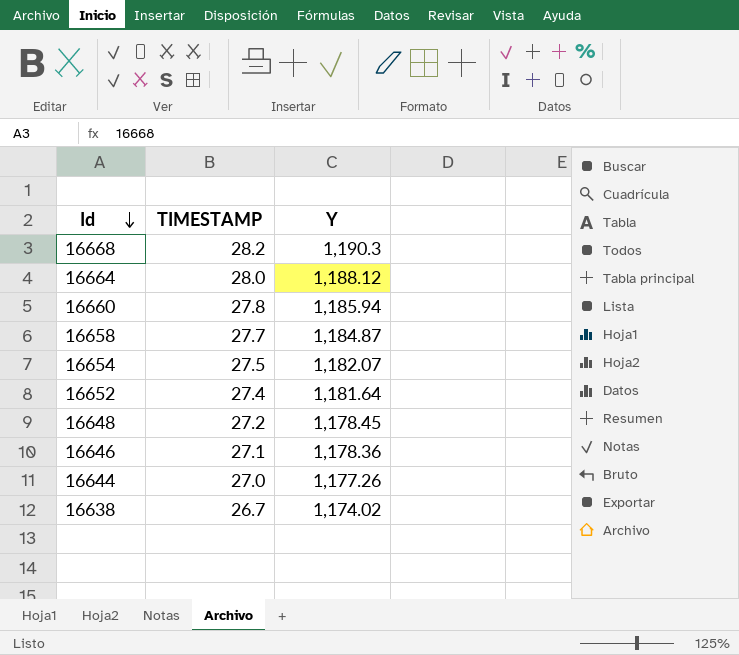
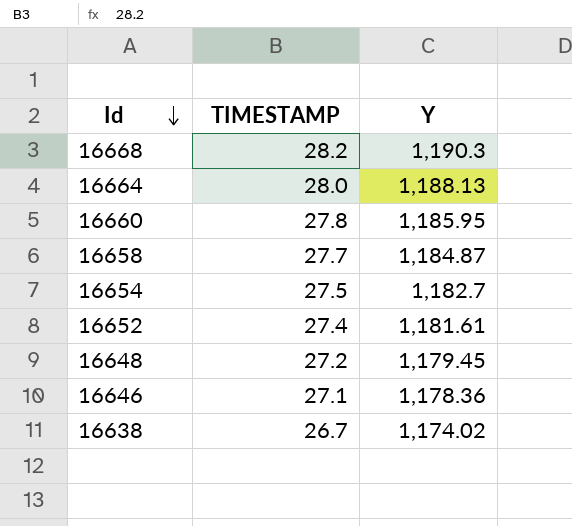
row 16644: 27.0 | 1,177.26 -> none
16664 | Y: 1,188.12 -> 1,188.13
16660 | Y: 1,185.94 -> 1,185.95
16654 | Y: 1,182.07 -> 1,182.7
16652 | Y: 1,181.64 -> 1,181.61
16648 | Y: 1,178.45 -> 1,179.45

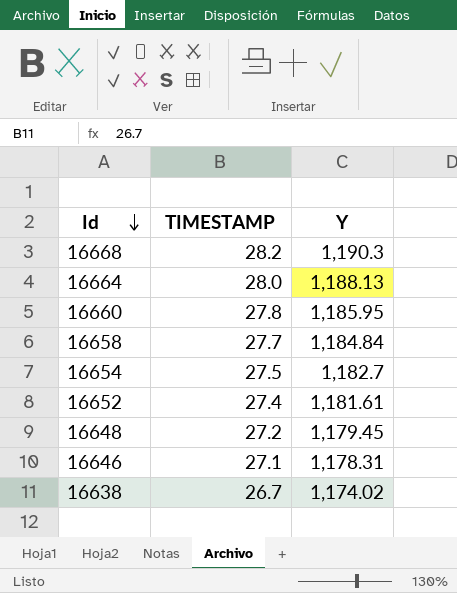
16658 | Y: 1,184.87 -> 1,184.84
16646 | Y: 1,178.36 -> 1,178.31

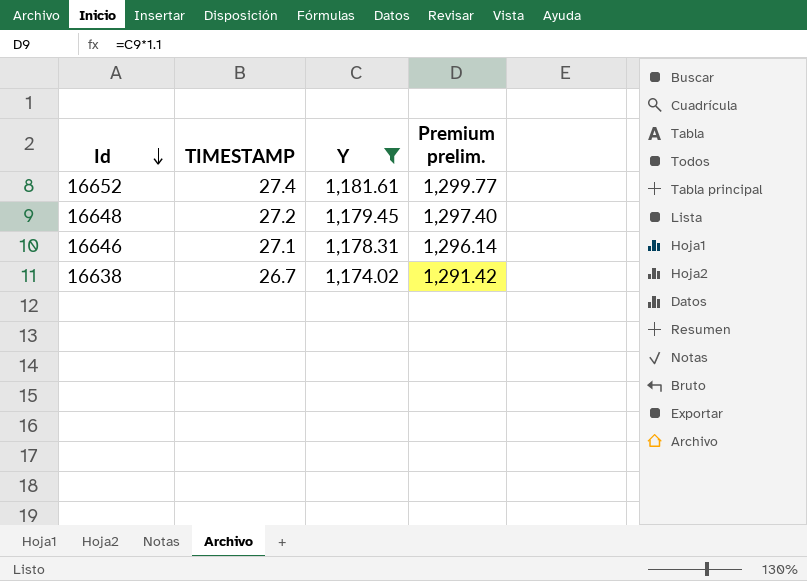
filter: none -> Y <= 1,181.61
column Premium prelim. | formula: none -> [Y] * 1.1

